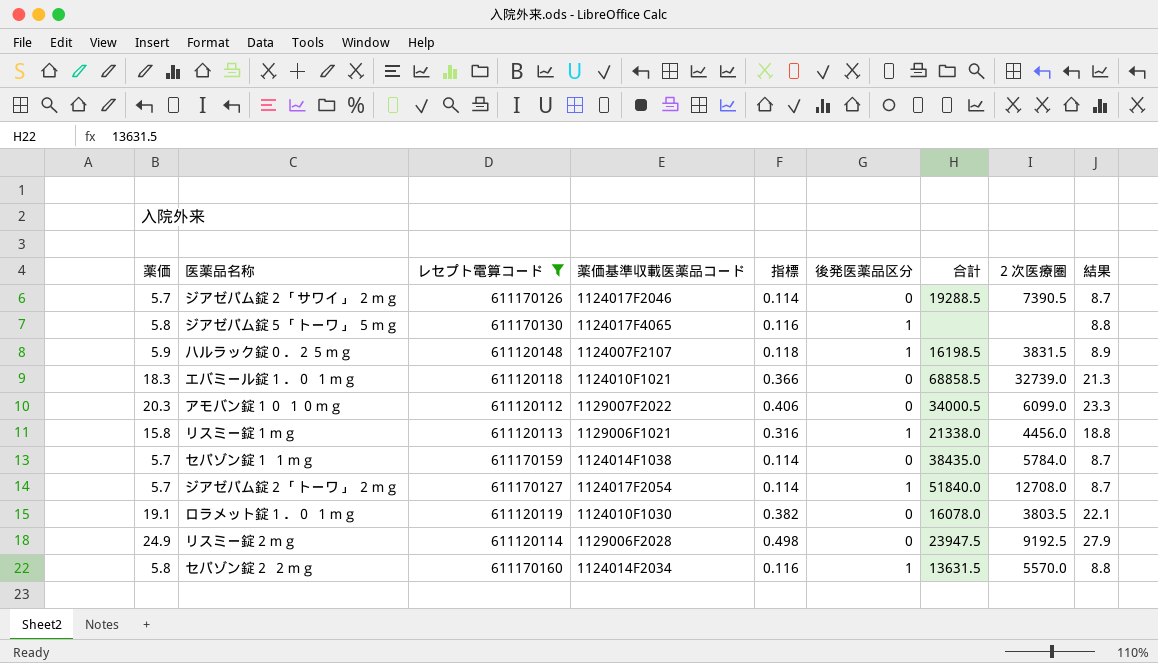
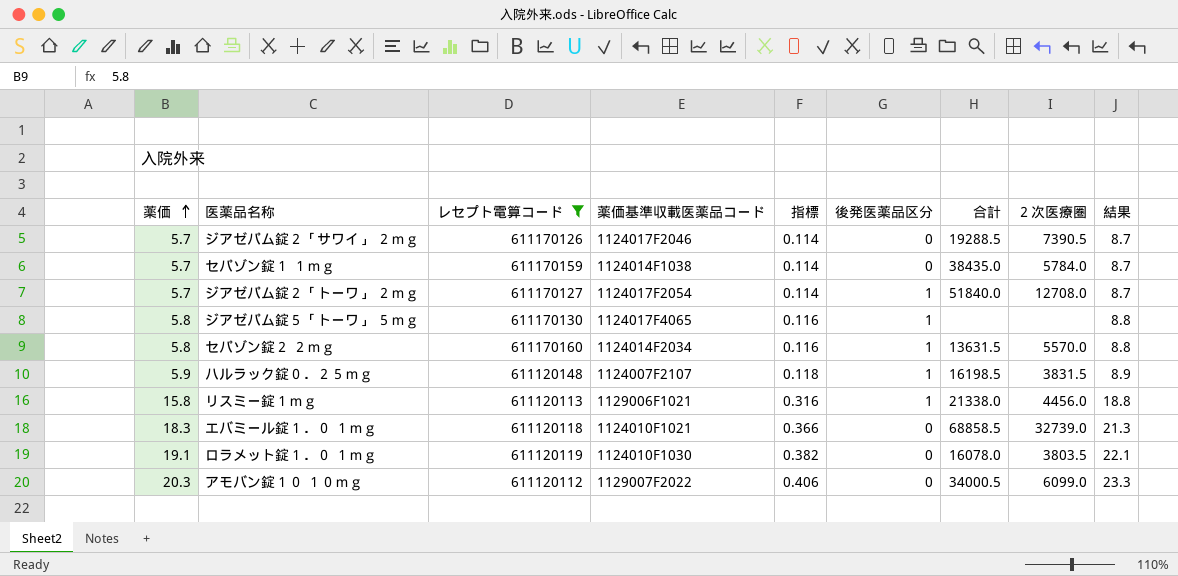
row order: none -> 薬価 ascending
row リスミー錠２ｍｇ: 24.9 | 611120114 | 1129006F2028 | 0.498 | 0 | 23947.5 | 9192.5 | 27.9 -> none

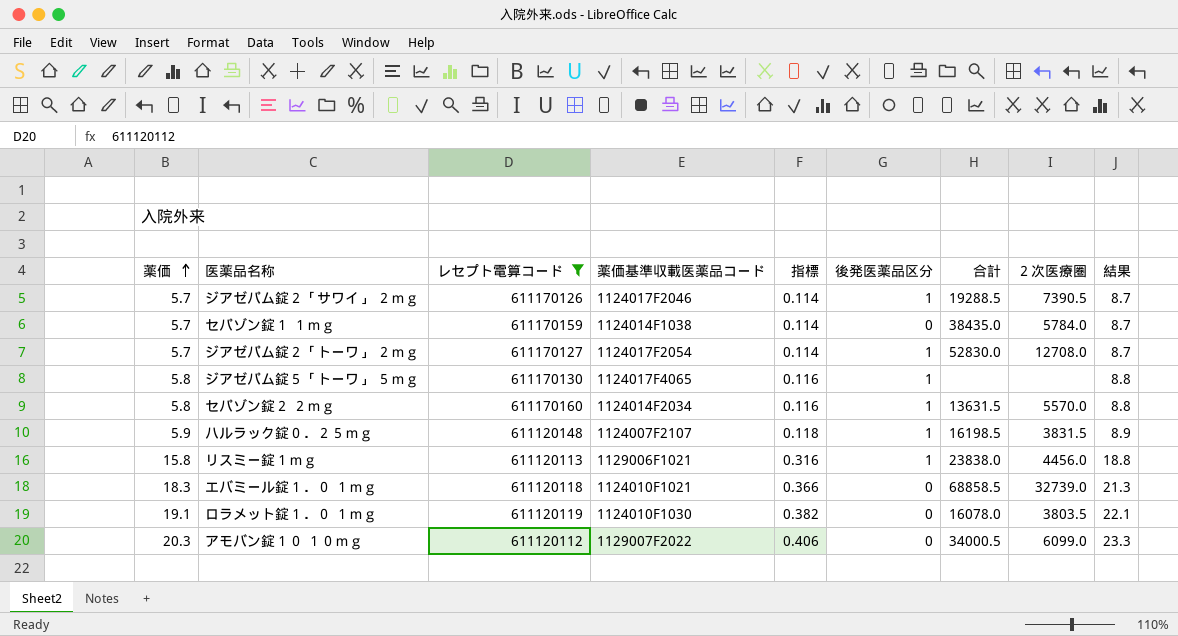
ジアゼパム錠２「サワイ」 ２ｍｇ | 後発医薬品区分: 0 -> 1
ジアゼパム錠２「トーワ」 ２ｍｇ | 合計: 51840.0 -> 52830.0
リスミー錠１ｍｇ | 合計: 21338.0 -> 23838.0

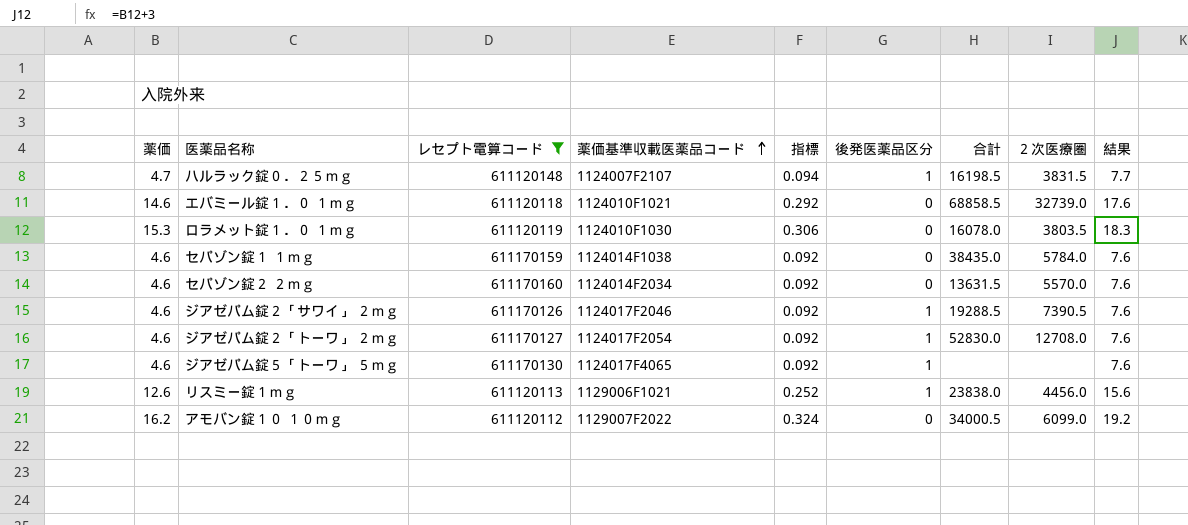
row order: 薬価 ascending -> 薬価基準収載医薬品コード ascending
ハルラック錠０．２５ｍｇ | 薬価: 5.9 -> 4.7
ハルラック錠０．２５ｍｇ | 指標: 0.118 -> 0.094
ハルラック錠０．２５ｍｇ | 結果: 8.9 -> 7.7
エバミール錠１．０ １ｍｇ | 薬価: 18.3 -> 14.6
エバミール錠１．０ １ｍｇ | 指標: 0.366 -> 0.292
エバミール錠１．０ １ｍｇ | 結果: 21.3 -> 17.6
ロラメット錠１．０ １ｍｇ | 薬価: 19.1 -> 15.3
ロラメット錠１．０ １ｍｇ | 指標: 0.382 -> 0.306
ロラメット錠１．０ １ｍｇ | 結果: 22.1 -> 18.3
セパゾン錠１ １ｍｇ | 薬価: 5.7 -> 4.6
セパゾン錠１ １ｍｇ | 指標: 0.114 -> 0.092
セパゾン錠１ １ｍｇ | 結果: 8.7 -> 7.6
セパゾン錠２ ２ｍｇ | 薬価: 5.8 -> 4.6
セパゾン錠２ ２ｍｇ | 指標: 0.116 -> 0.092
セパゾン錠２ ２ｍｇ | 後発医薬品区分: 1 -> 0
セパゾン錠２ ２ｍｇ | 結果: 8.8 -> 7.6
ジアゼパム錠２「サワイ」 ２ｍｇ | 薬価: 5.7 -> 4.6
ジアゼパム錠２「サワイ」 ２ｍｇ | 指標: 0.114 -> 0.092
ジアゼパム錠２「サワイ」 ２ｍｇ | 結果: 8.7 -> 7.6
ジアゼパム錠２「トーワ」 ２ｍｇ | 薬価: 5.7 -> 4.6
ジアゼパム錠２「トーワ」 ２ｍｇ | 指標: 0.114 -> 0.092
ジアゼパム錠２「トーワ」 ２ｍｇ | 結果: 8.7 -> 7.6
ジアゼパム錠５「トーワ」 ５ｍｇ | 薬価: 5.8 -> 4.6
ジアゼパム錠５「トーワ」 ５ｍｇ | 指標: 0.116 -> 0.092
ジアゼパム錠５「トーワ」 ５ｍｇ | 結果: 8.8 -> 7.6
リスミー錠１ｍｇ | 薬価: 15.8 -> 12.6
リスミー錠１ｍｇ | 指標: 0.316 -> 0.252
リスミー錠１ｍｇ | 結果: 18.8 -> 15.6
アモバン錠１０ １０ｍｇ | 薬価: 20.3 -> 16.2
アモバン錠１０ １０ｍｇ | 指標: 0.406 -> 0.324
アモバン錠１０ １０ｍｇ | 結果: 23.3 -> 19.2

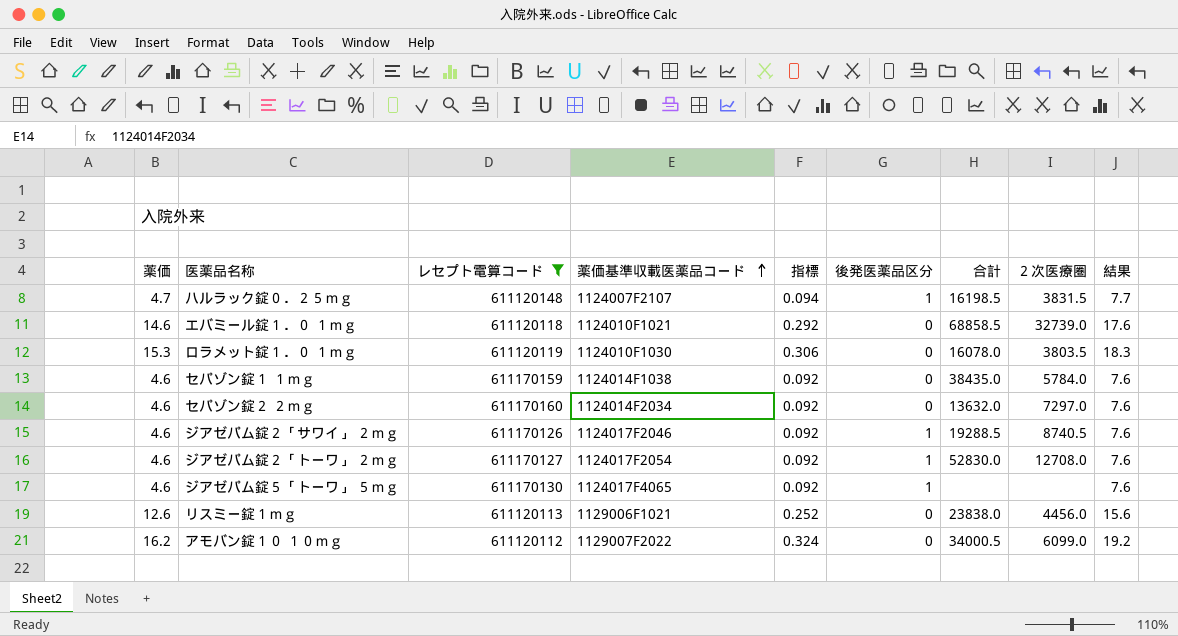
セパゾン錠２ ２ｍｇ | 合計: 13631.5 -> 13632.0
セパゾン錠２ ２ｍｇ | ２次医療圏: 5570.0 -> 7297.0
ジアゼパム錠２「サワイ」 ２ｍｇ | ２次医療圏: 7390.5 -> 8740.5
リスミー錠１ｍｇ | 後発医薬品区分: 1 -> 0

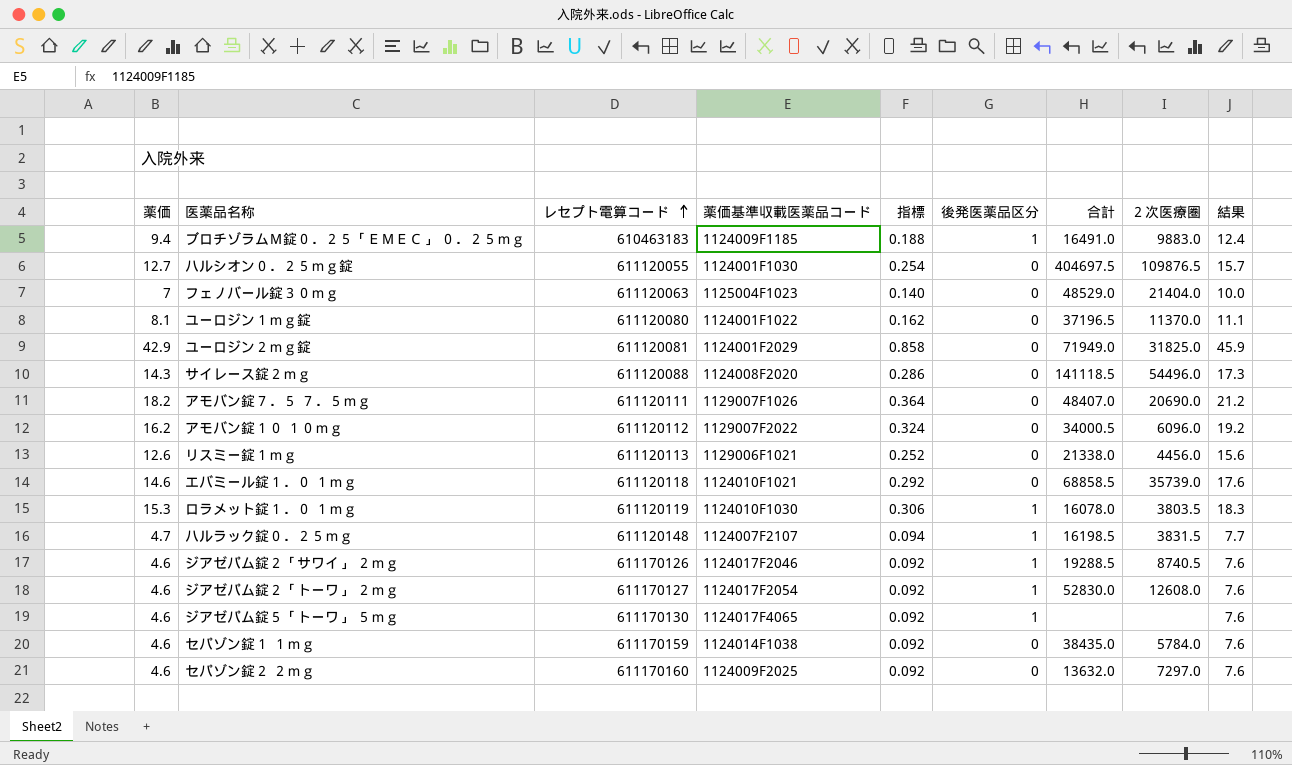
filter: レセプト電算コード >= 611120112 -> none
row order: 薬価基準収載医薬品コード ascending -> レセプト電算コード ascending
アモバン錠１０ １０ｍｇ | ２次医療圏: 6099.0 -> 6096.0
リスミー錠１ｍｇ | 合計: 23838.0 -> 21338.0
エバミール錠１．０ １ｍｇ | ２次医療圏: 32739.0 -> 35739.0
ロラメット錠１．０ １ｍｇ | 後発医薬品区分: 0 -> 1
ジアゼパム錠２「トーワ」 ２ｍｇ | ２次医療圏: 12708.0 -> 12608.0
セパゾン錠２ ２ｍｇ | 薬価基準収載医薬品コード: 1124014F2034 -> 1124009F2025

